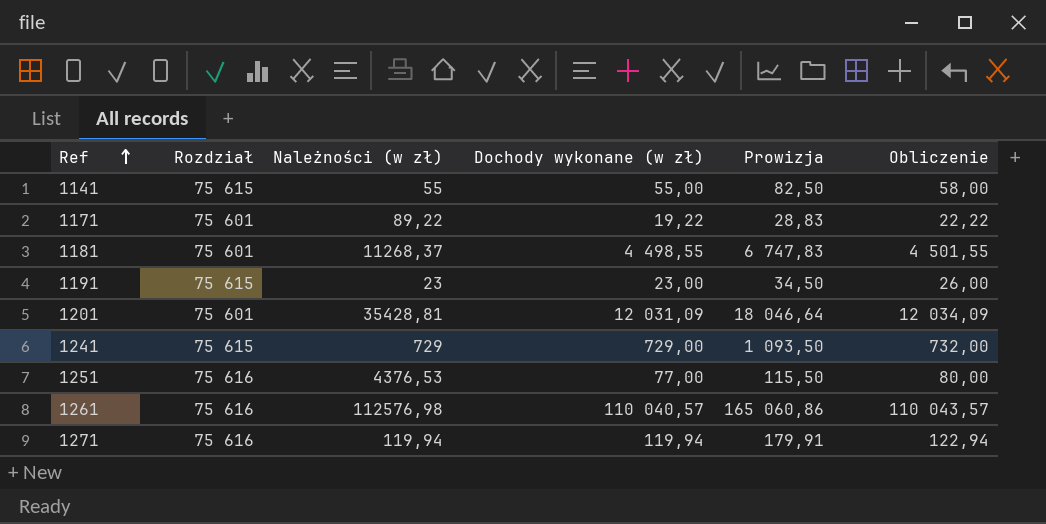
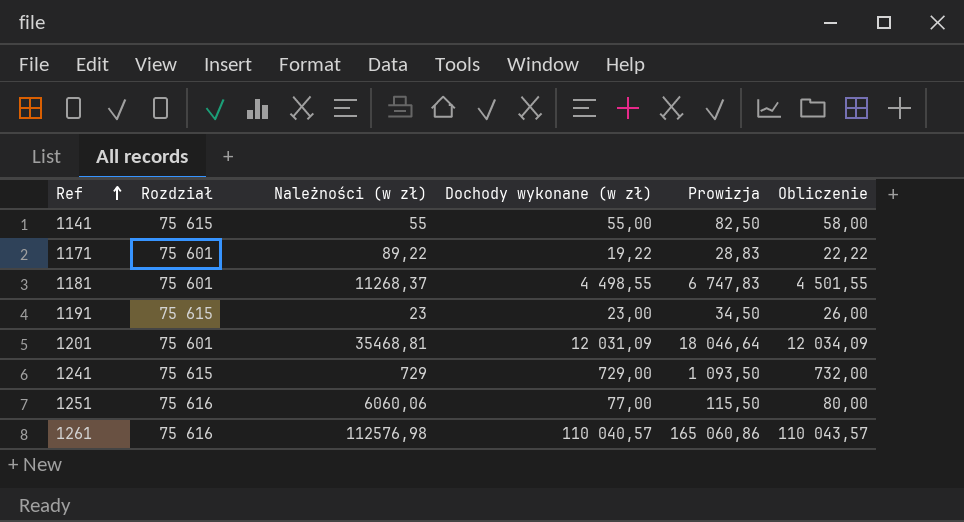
row 1271: 75 616 | 119,94 | 119,94 | 179,91 | 122,94 -> none
1201 | Należności (w zł): 35428,81 -> 35468,81
1251 | Należności (w zł): 4376,53 -> 6060,06

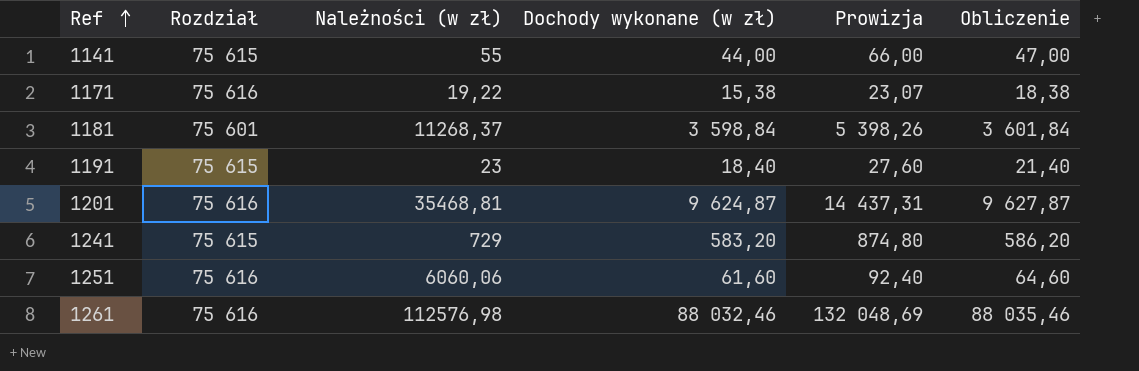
1141 | Dochody wykonane (w zł): 55,00 -> 44,00
1141 | Prowizja: 82,50 -> 66,00
1141 | Obliczenie: 58,00 -> 47,00
1171 | Rozdział: 75 601 -> 75 616
1171 | Należności (w zł): 89,22 -> 19,22
1171 | Dochody wykonane (w zł): 19,22 -> 15,38
1171 | Prowizja: 28,83 -> 23,07
1171 | Obliczenie: 22,22 -> 18,38
1181 | Dochody wykonane (w zł): 4 498,55 -> 3 598,84
1181 | Prowizja: 6 747,83 -> 5 398,26
1181 | Obliczenie: 4 501,55 -> 3 601,84
1191 | Dochody wykonane (w zł): 23,00 -> 18,40
1191 | Prowizja: 34,50 -> 27,60
1191 | Obliczenie: 26,00 -> 21,40
1201 | Rozdział: 75 601 -> 75 616
1201 | Dochody wykonane (w zł): 12 031,09 -> 9 624,87
1201 | Prowizja: 18 046,64 -> 14 437,31
1201 | Obliczenie: 12 034,09 -> 9 627,87
1241 | Dochody wykonane (w zł): 729,00 -> 583,20
1241 | Prowizja: 1 093,50 -> 874,80
1241 | Obliczenie: 732,00 -> 586,20
1251 | Dochody wykonane (w zł): 77,00 -> 61,60
1251 | Prowizja: 115,50 -> 92,40
1251 | Obliczenie: 80,00 -> 64,60
1261 | Dochody wykonane (w zł): 110 040,57 -> 88 032,46
1261 | Prowizja: 165 060,86 -> 132 048,69
1261 | Obliczenie: 110 043,57 -> 88 035,46

